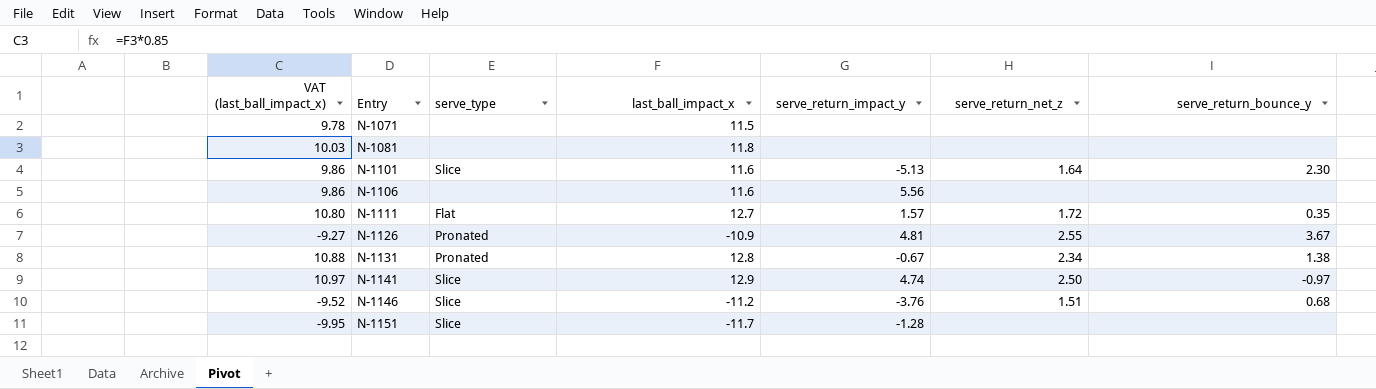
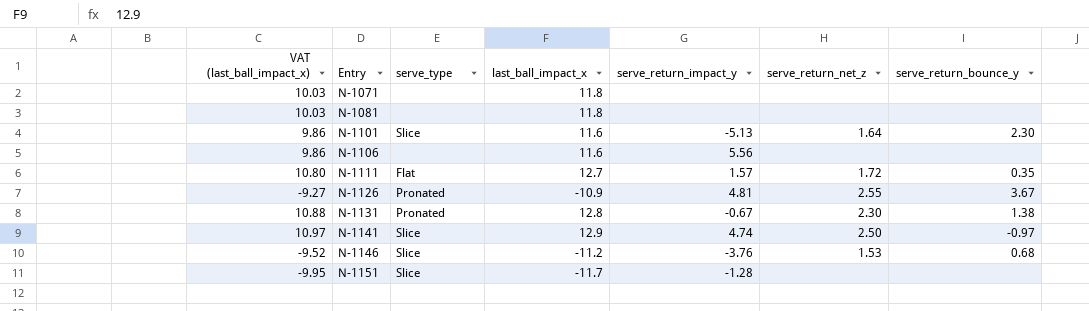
N-1071 | VAT (last_ball_impact_x): 9.78 -> 10.03
N-1071 | last_ball_impact_x: 11.5 -> 11.8
N-1131 | serve_return_net_z: 2.34 -> 2.30
N-1146 | serve_return_net_z: 1.51 -> 1.53

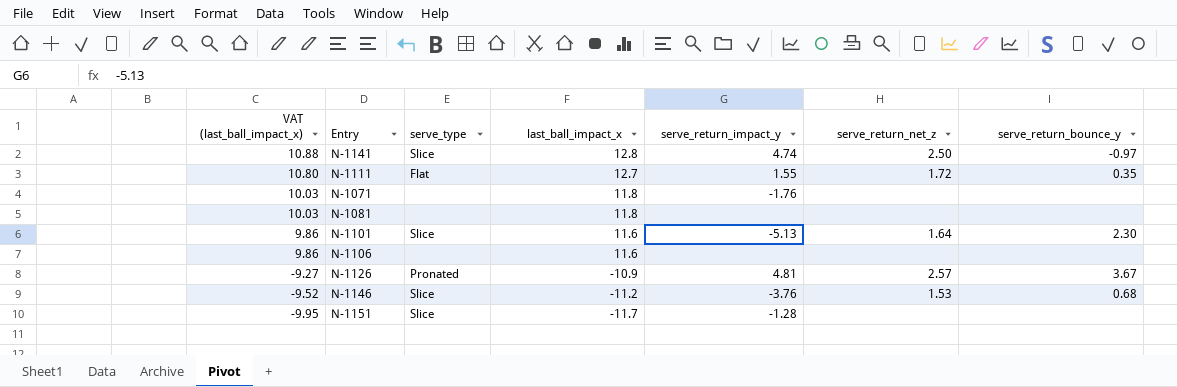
row order: Entry ascending -> VAT (last_ball_impact_x) descending
row N-1131: 10.88 | Pronated | 12.8 | -0.67 | 2.30 | 1.38 -> none
N-1141 | VAT (last_ball_impact_x): 10.97 -> 10.88
N-1141 | last_ball_impact_x: 12.9 -> 12.8
N-1111 | serve_return_impact_y: 1.57 -> 1.55
N-1071 | serve_return_impact_y: none -> -1.76
N-1106 | serve_return_impact_y: 5.56 -> none
N-1126 | serve_return_net_z: 2.55 -> 2.57

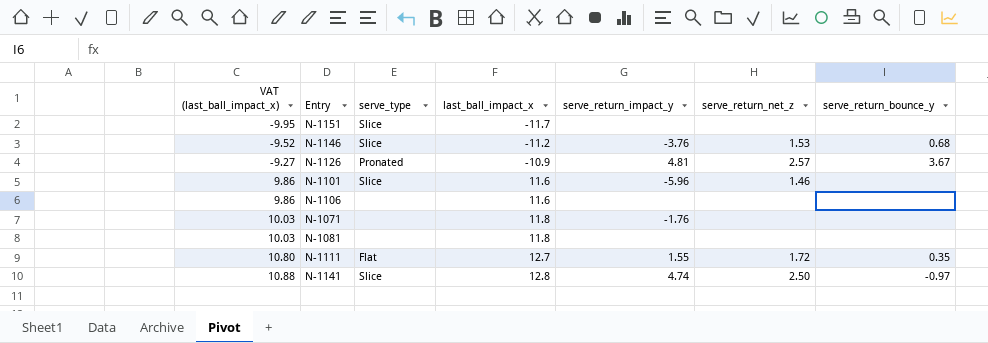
row order: VAT (last_ball_impact_x) descending -> VAT (last_ball_impact_x) ascending
N-1151 | serve_return_impact_y: -1.28 -> none
N-1101 | serve_return_impact_y: -5.13 -> -5.96
N-1101 | serve_return_net_z: 1.64 -> 1.46
N-1101 | serve_return_bounce_y: 2.30 -> none

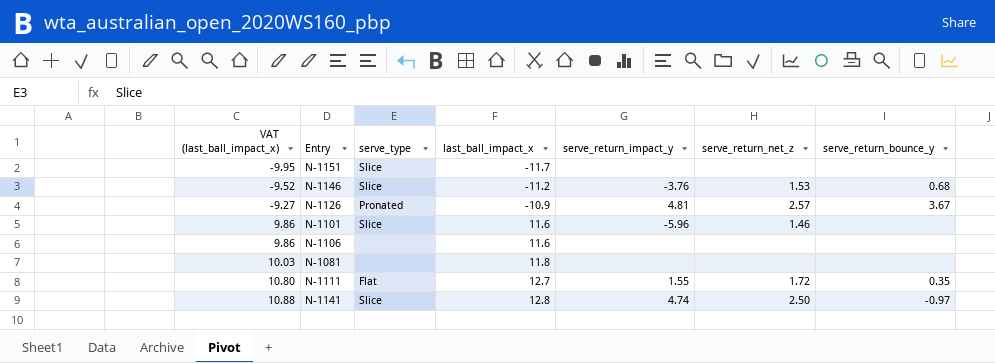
row N-1071: 10.03 | none | 11.8 | -1.76 | none | none -> none

